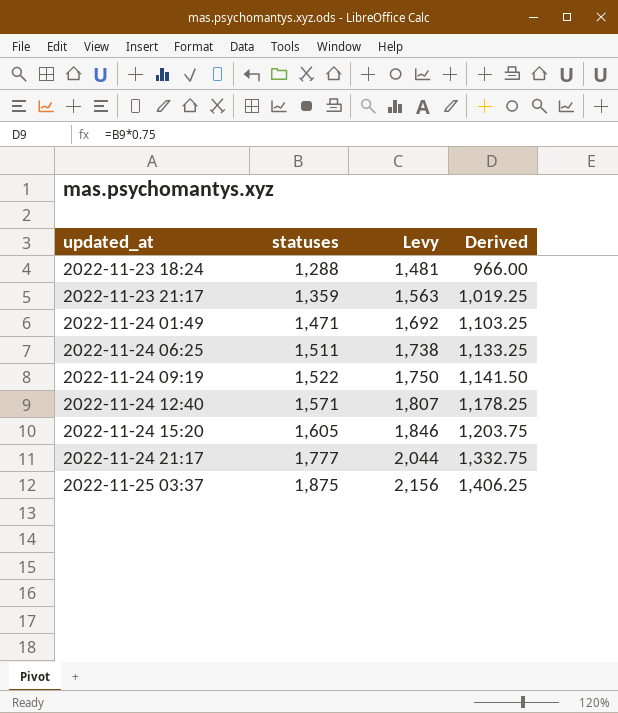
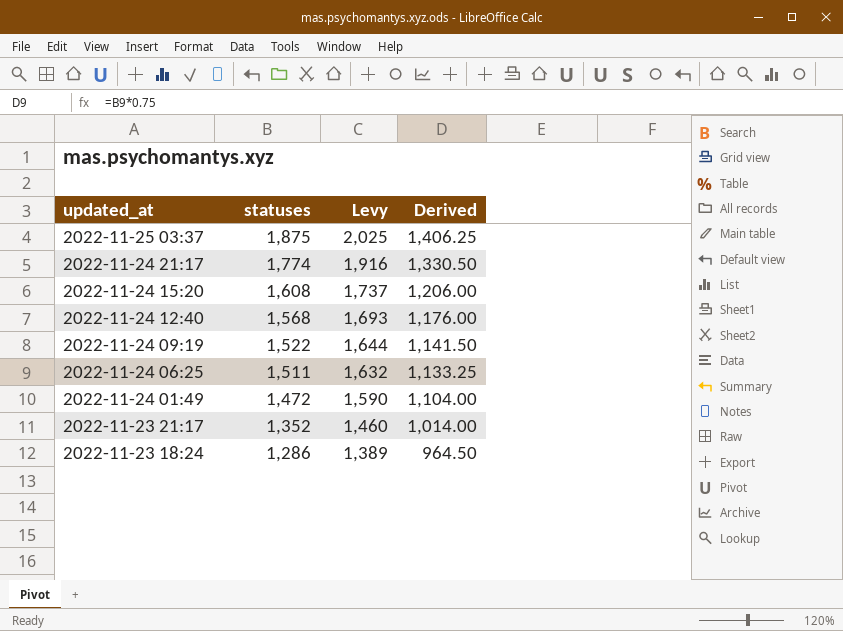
row order: updated_at ascending -> updated_at descending
column Levy | formula: [statuses] * 1.15 -> [statuses] * 1.08
2022-11-24 21:17 | statuses: 1,777 -> 1,774
2022-11-24 21:17 | Derived: 1,332.75 -> 1,330.50
2022-11-24 15:20 | statuses: 1,605 -> 1,608
2022-11-24 15:20 | Derived: 1,203.75 -> 1,206.00
2022-11-24 12:40 | statuses: 1,571 -> 1,568
2022-11-24 12:40 | Derived: 1,178.25 -> 1,176.00
2022-11-24 01:49 | statuses: 1,471 -> 1,472
2022-11-24 01:49 | Derived: 1,103.25 -> 1,104.00
2022-11-23 21:17 | statuses: 1,359 -> 1,352
2022-11-23 21:17 | Derived: 1,019.25 -> 1,014.00
2022-11-23 18:24 | statuses: 1,288 -> 1,286
2022-11-23 18:24 | Derived: 966.00 -> 964.50

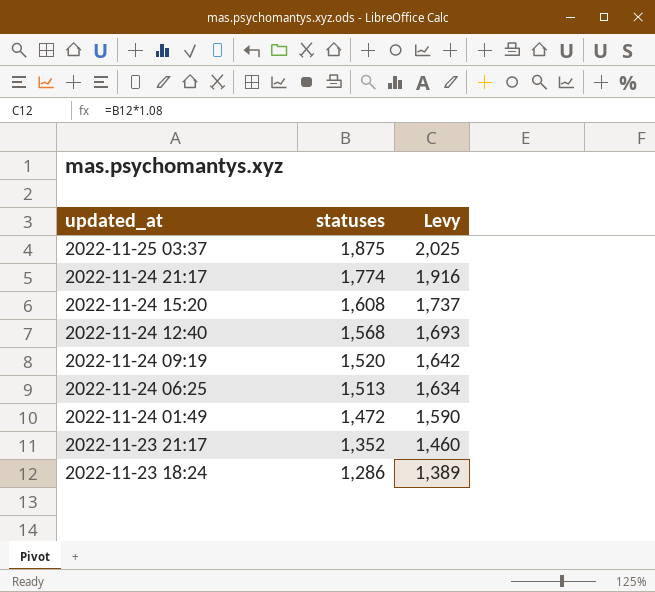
column Derived | formula: [statuses] * 0.75 -> none
2022-11-24 09:19 | statuses: 1,522 -> 1,520
2022-11-24 09:19 | Levy: 1,644 -> 1,642
2022-11-24 06:25 | statuses: 1,511 -> 1,513
2022-11-24 06:25 | Levy: 1,632 -> 1,634

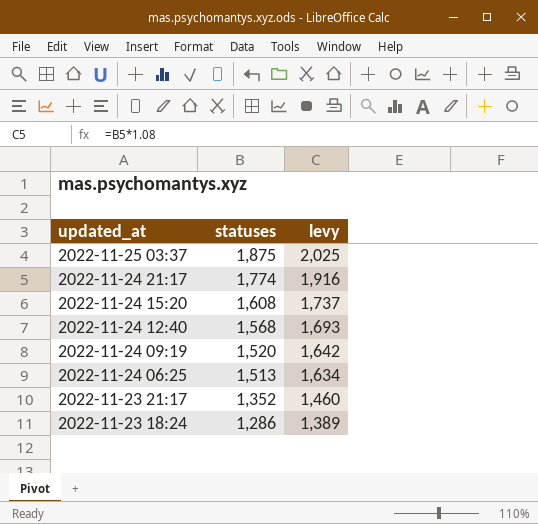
column name: Levy -> levy
row 2022-11-24 01:49: 1,472 | 1,590 -> none

